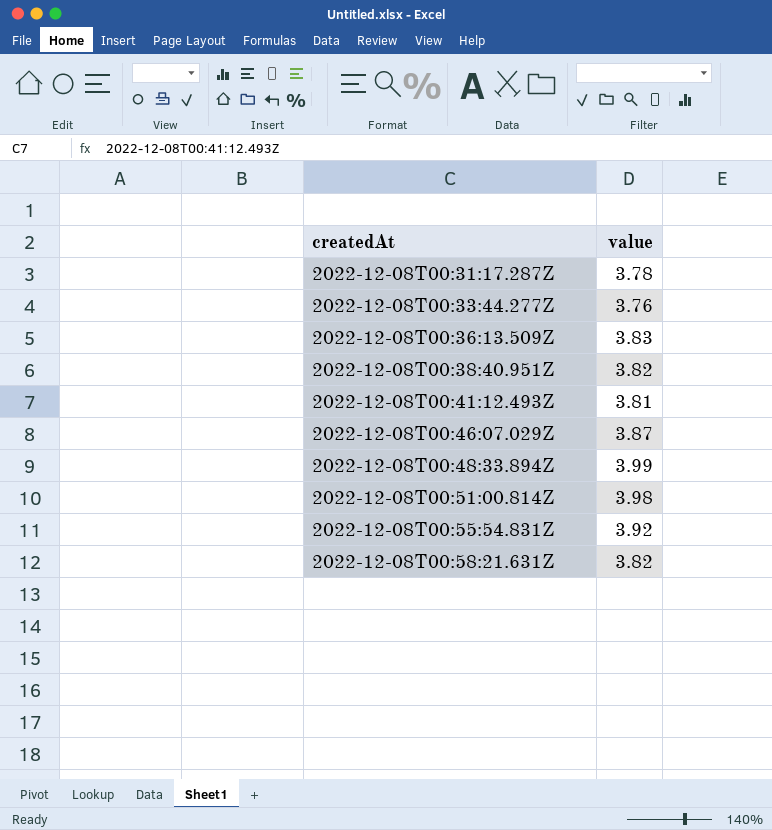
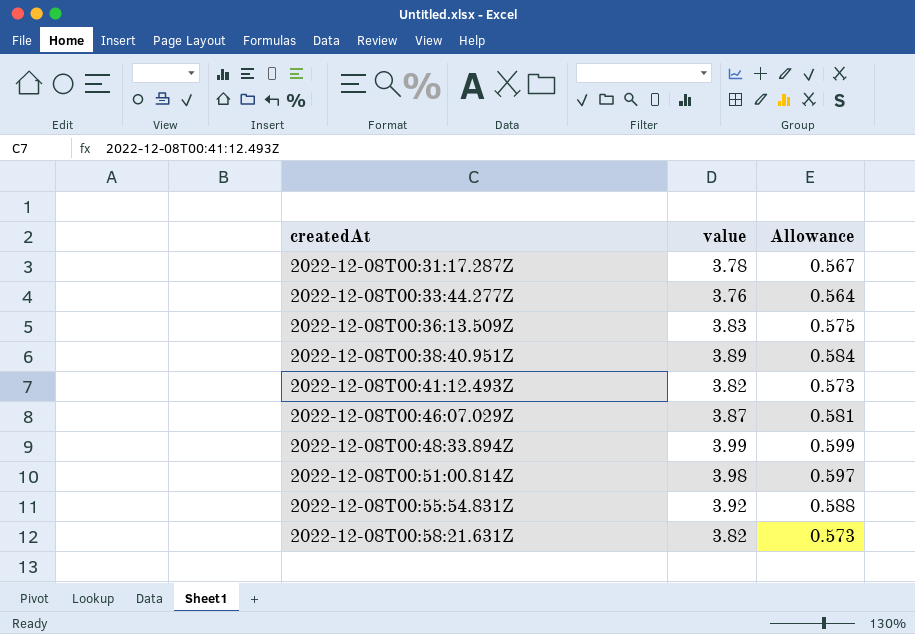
column Allowance | formula: none -> [value] * 0.15
2022-12-08T00:38:40.951Z | value: 3.82 -> 3.89
2022-12-08T00:41:12.493Z | value: 3.81 -> 3.82

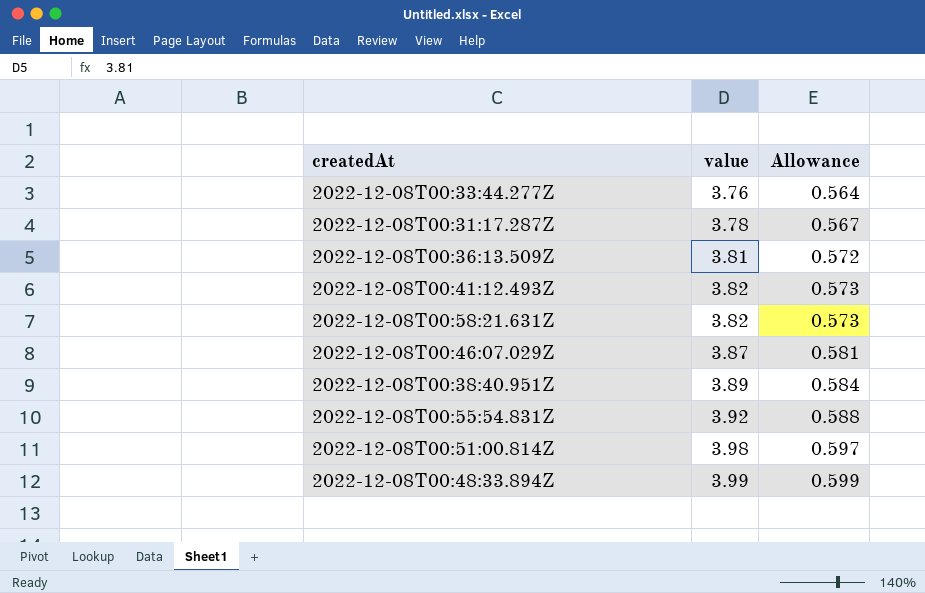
row order: createdAt ascending -> value ascending
2022-12-08T00:36:13.509Z | value: 3.83 -> 3.81
2022-12-08T00:36:13.509Z | Allowance: 0.575 -> 0.572

